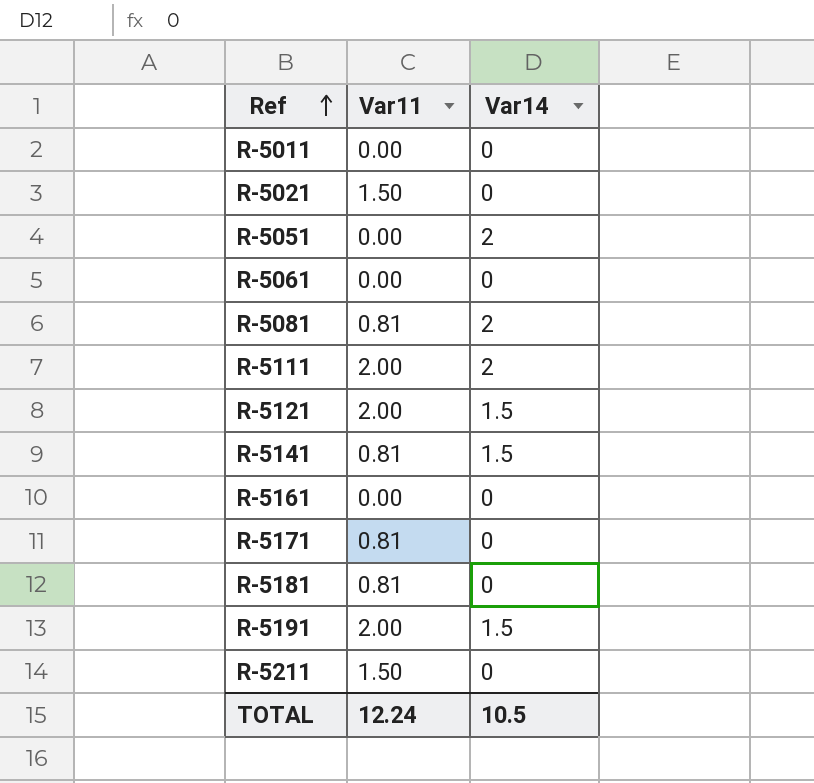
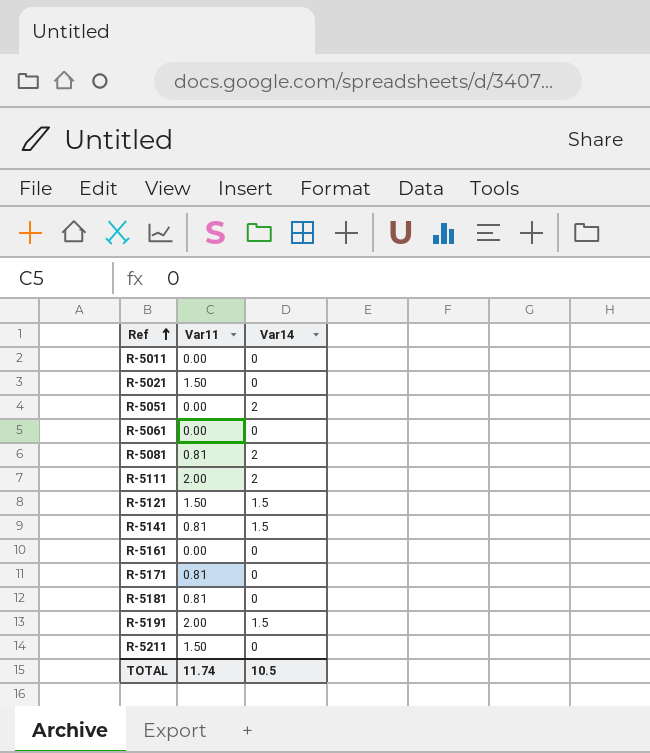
R-5121 | Var11: 2.00 -> 1.50
TOTAL | Var11: 12.24 -> 11.74

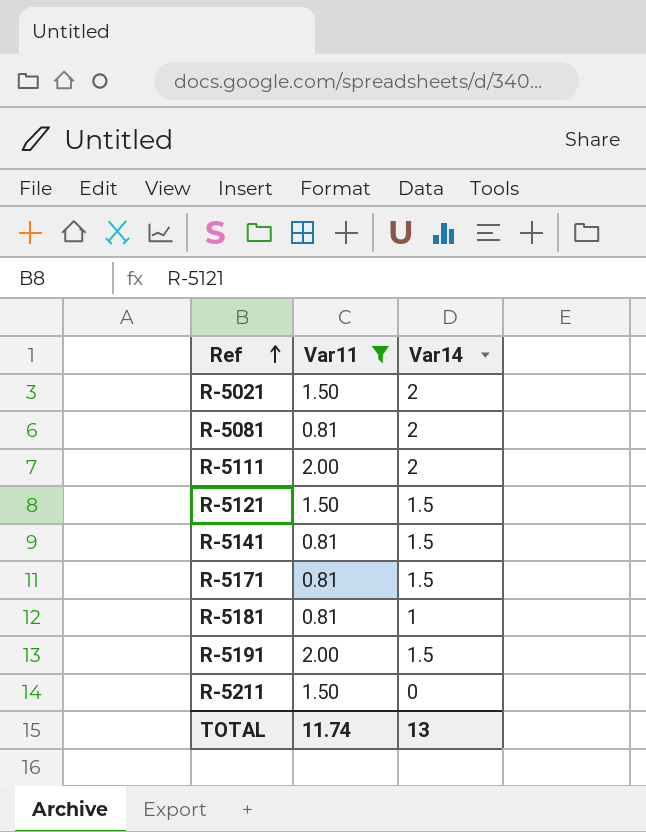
filter: none -> Var11 != 0.00
R-5021 | Var14: 0 -> 2
R-5171 | Var14: 0 -> 1.5
R-5181 | Var14: 0 -> 1
TOTAL | Var14: 10.5 -> 13

